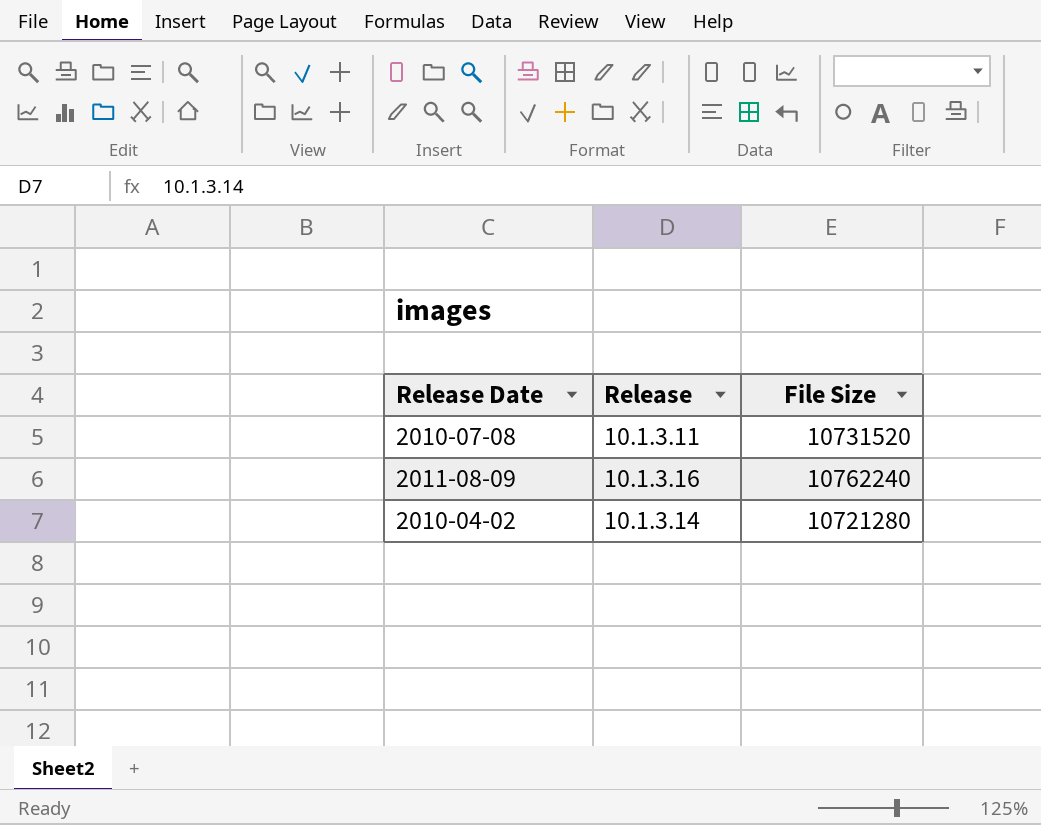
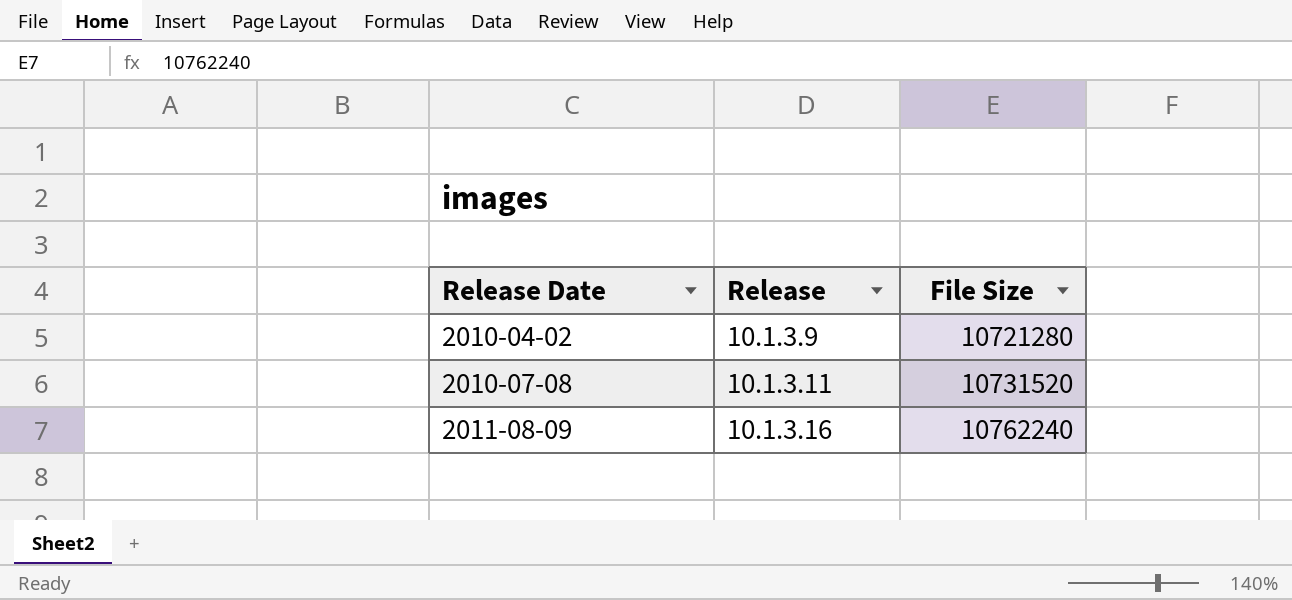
row order: none -> Release Date ascending
2010-04-02 | Release: 10.1.3.14 -> 10.1.3.9

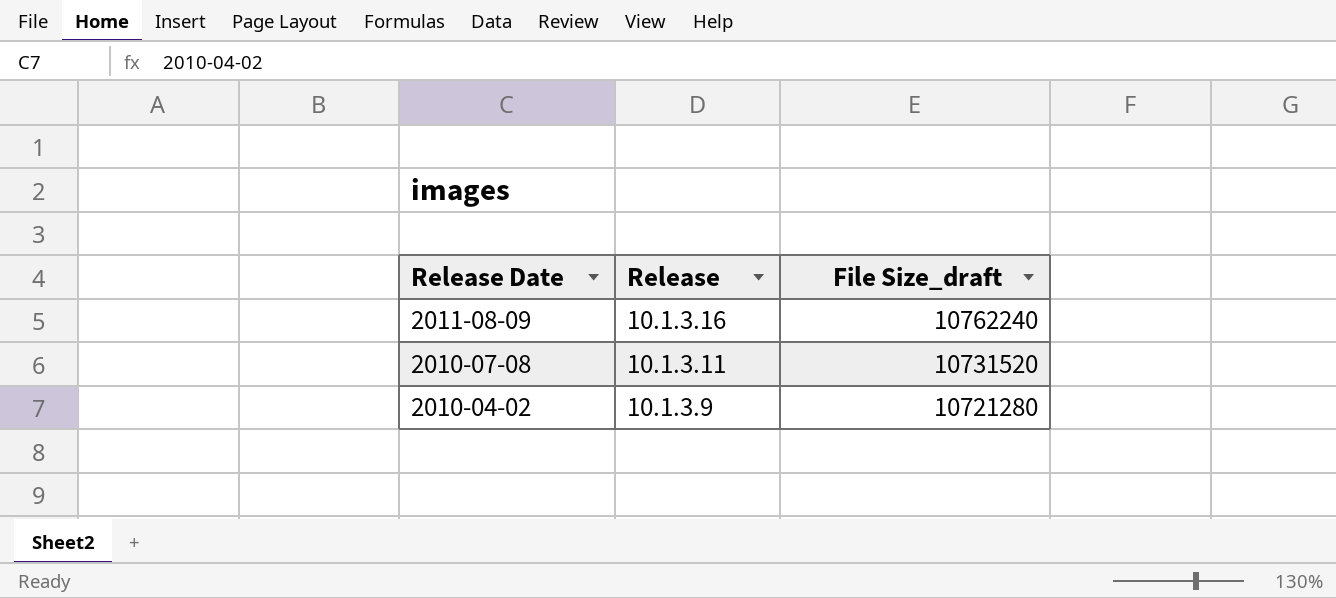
row order: Release Date ascending -> Release Date descending
column name: File Size -> File Size_draft

